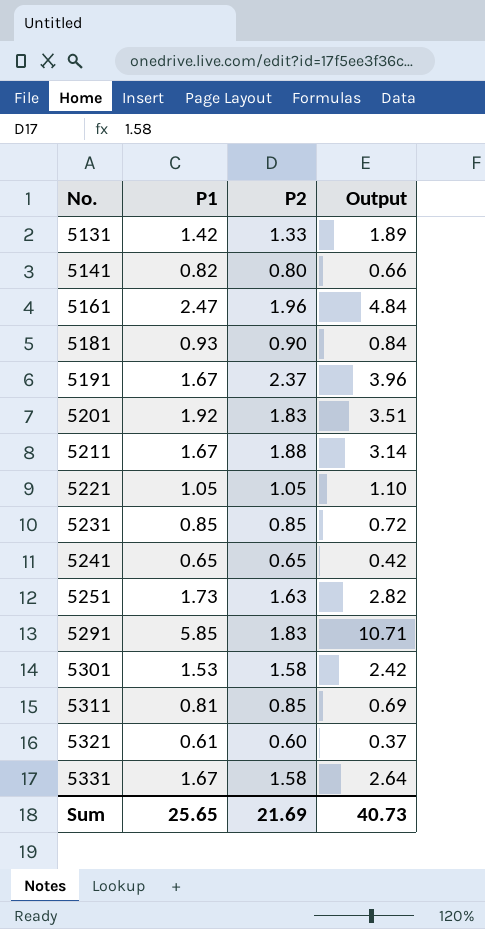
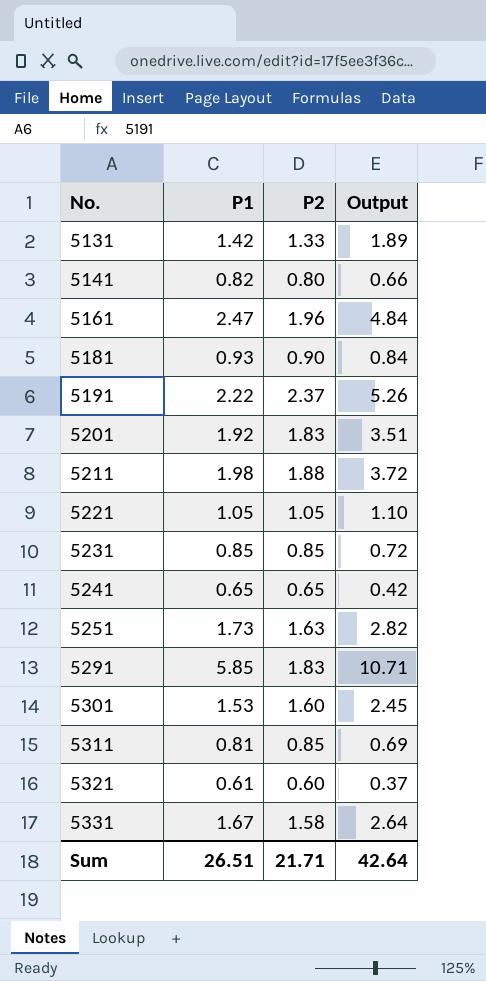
5191 | P1: 1.67 -> 2.22
5191 | Output: 3.96 -> 5.26
5211 | P1: 1.67 -> 1.98
5211 | Output: 3.14 -> 3.72
5301 | P2: 1.58 -> 1.60
5301 | Output: 2.42 -> 2.45
Sum | P1: 25.65 -> 26.51
Sum | P2: 21.69 -> 21.71
Sum | Output: 40.73 -> 42.64

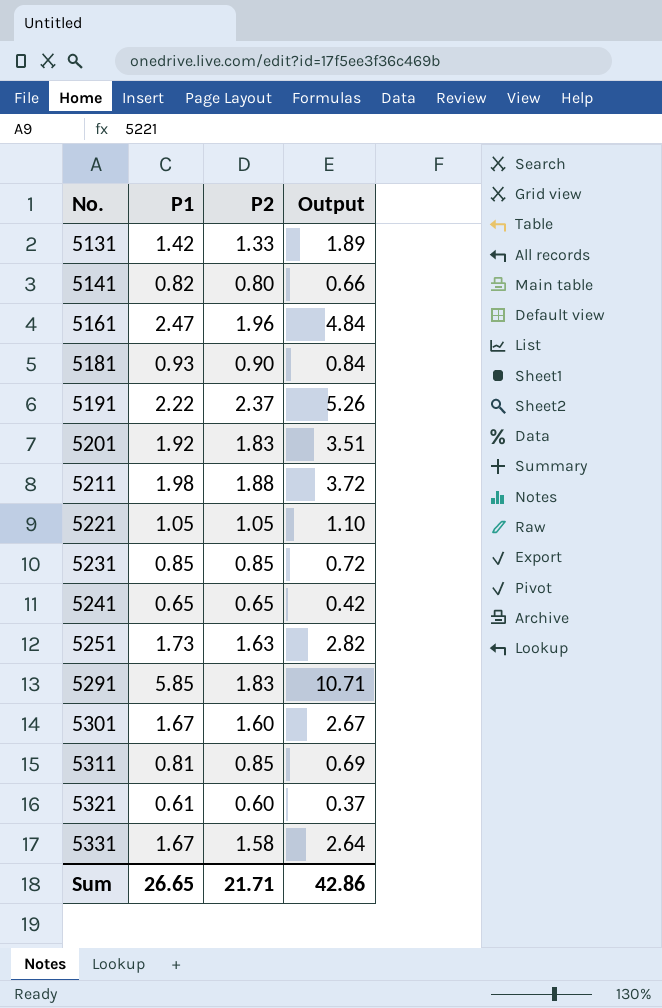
5301 | P1: 1.53 -> 1.67
5301 | Output: 2.45 -> 2.67
Sum | P1: 26.51 -> 26.65
Sum | Output: 42.64 -> 42.86

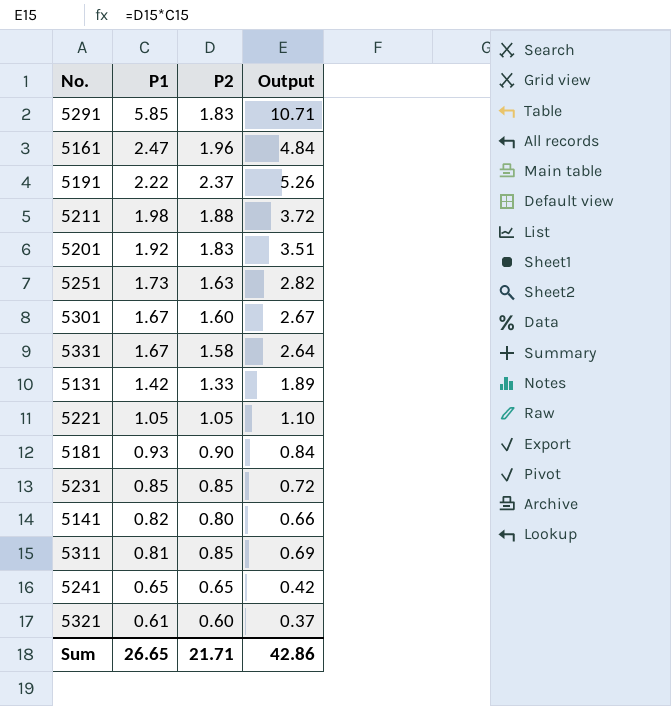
row order: No. ascending -> P1 descending

